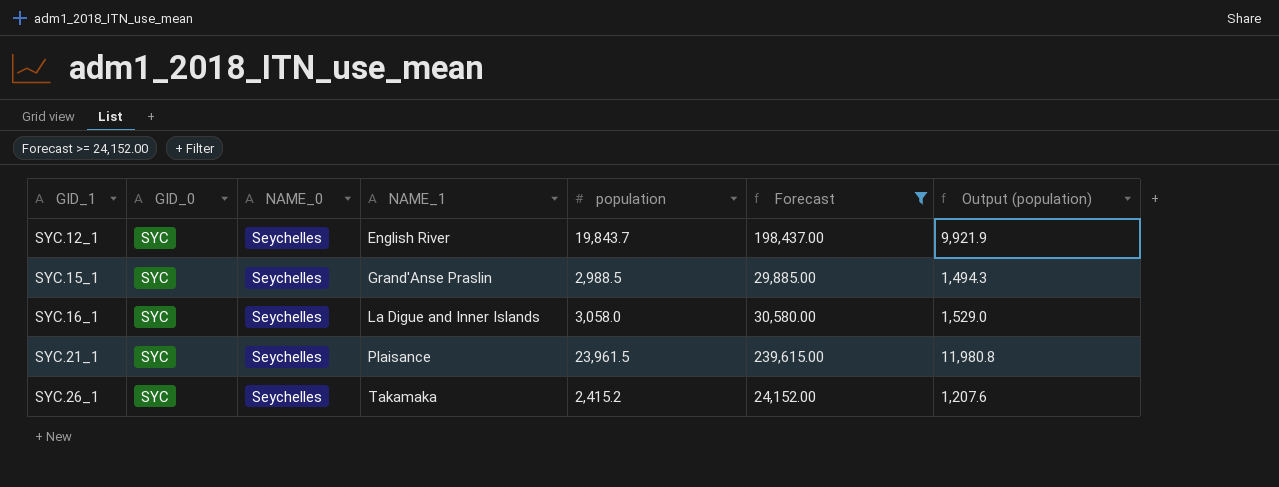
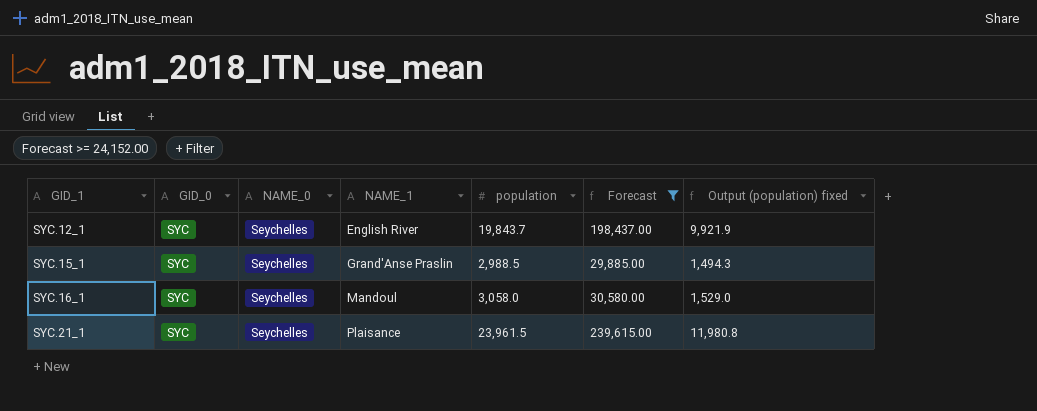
column name: Output (population) -> Output (population) fixed
row SYC.26_1: SYC | Seychelles | Takamaka | 2,415.2 | 24,152.00 | 1,207.6 -> none
SYC.16_1 | NAME_1: La Digue and Inner Islands -> Mandoul

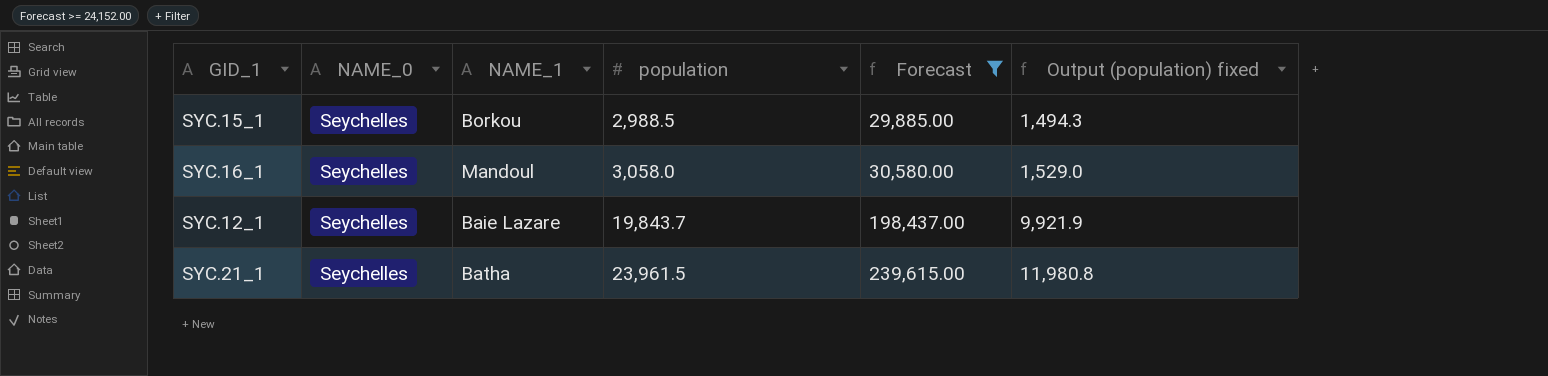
row order: GID_1 ascending -> population ascending
column GID_0 | position: 2 -> none
SYC.15_1 | NAME_1: Grand'Anse Praslin -> Borkou
SYC.12_1 | NAME_1: English River -> Baie Lazare
SYC.21_1 | NAME_1: Plaisance -> Batha

